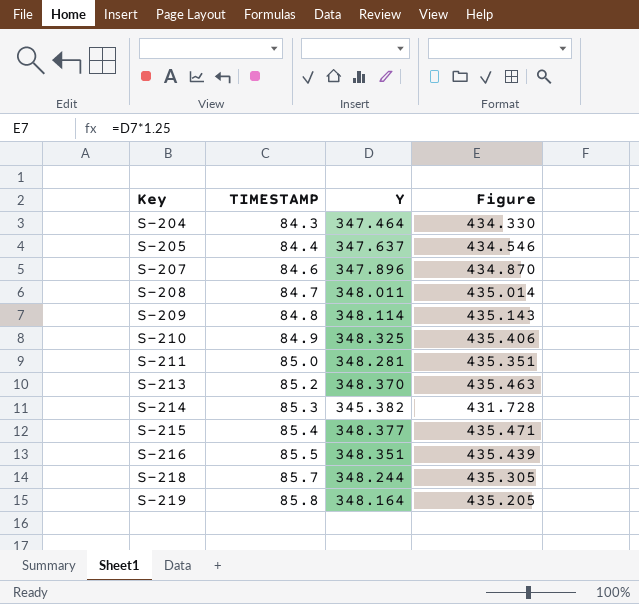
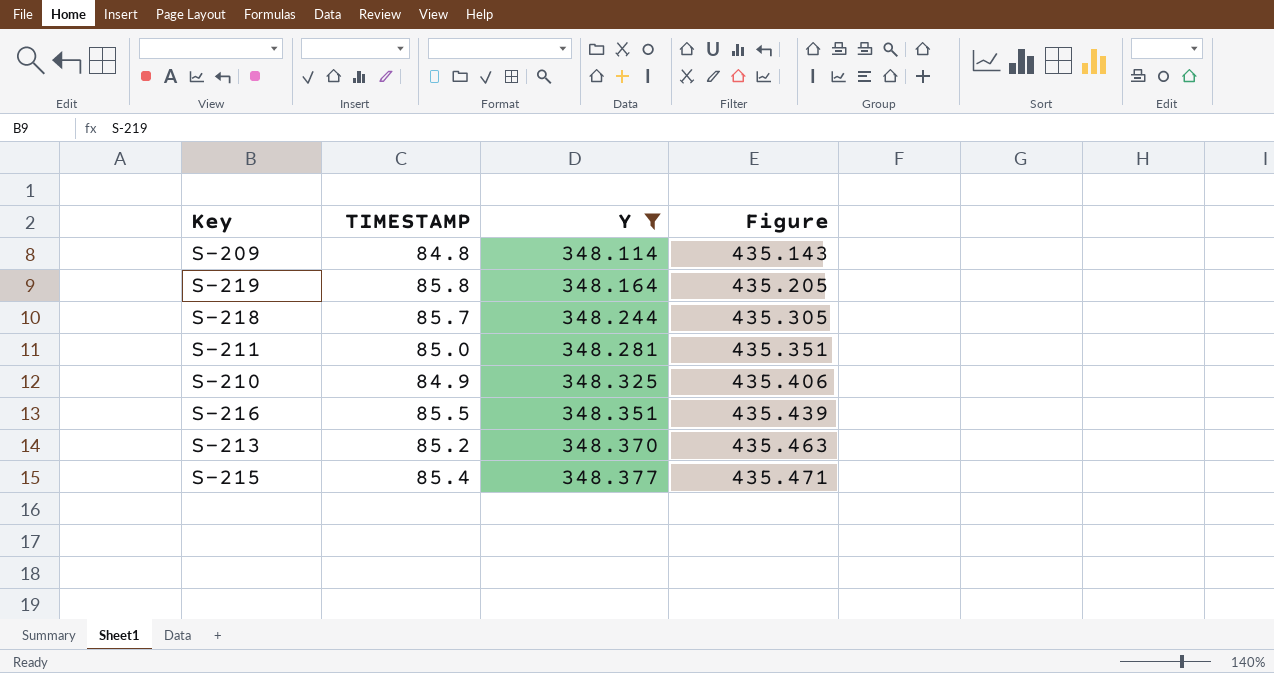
filter: none -> Y >= 348.114
row order: Key ascending -> Y ascending

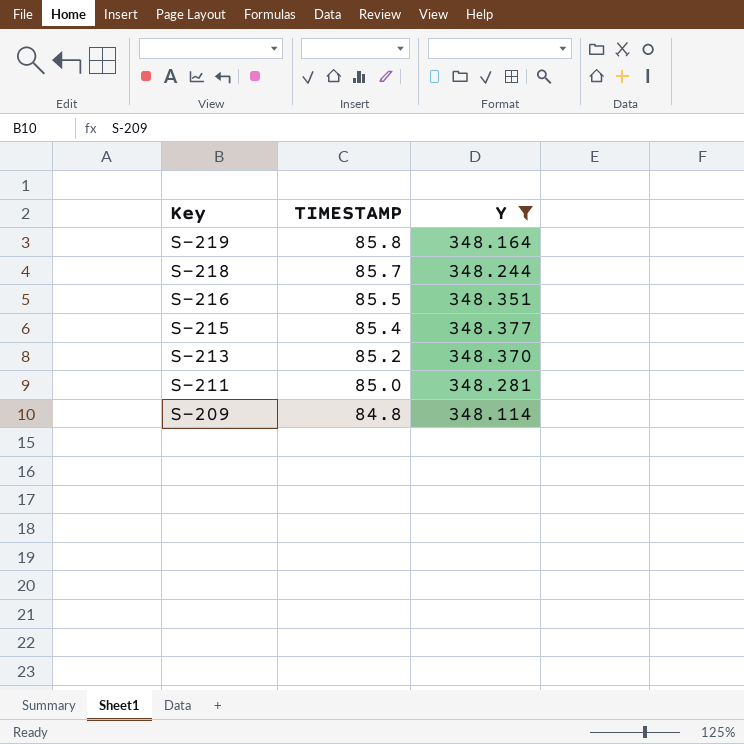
row order: Y ascending -> Key descending
column Figure | formula: [Y] * 1.25 -> none
row S-210: 84.9 | 348.325 | 435.406 -> none

